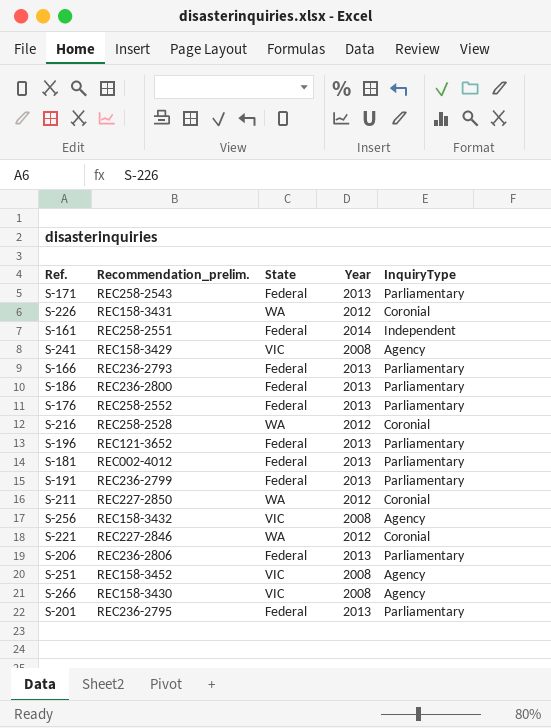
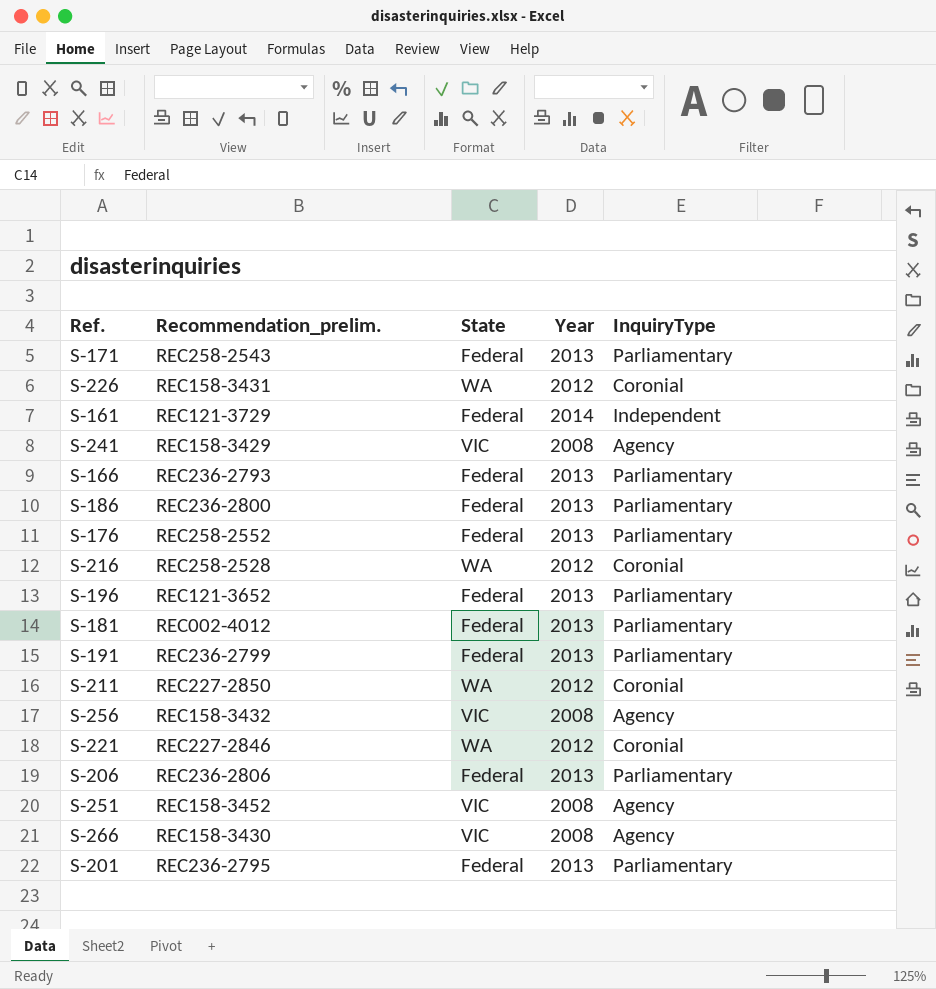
S-161 | Recommendation_prelim.: REC258-2551 -> REC121-3729

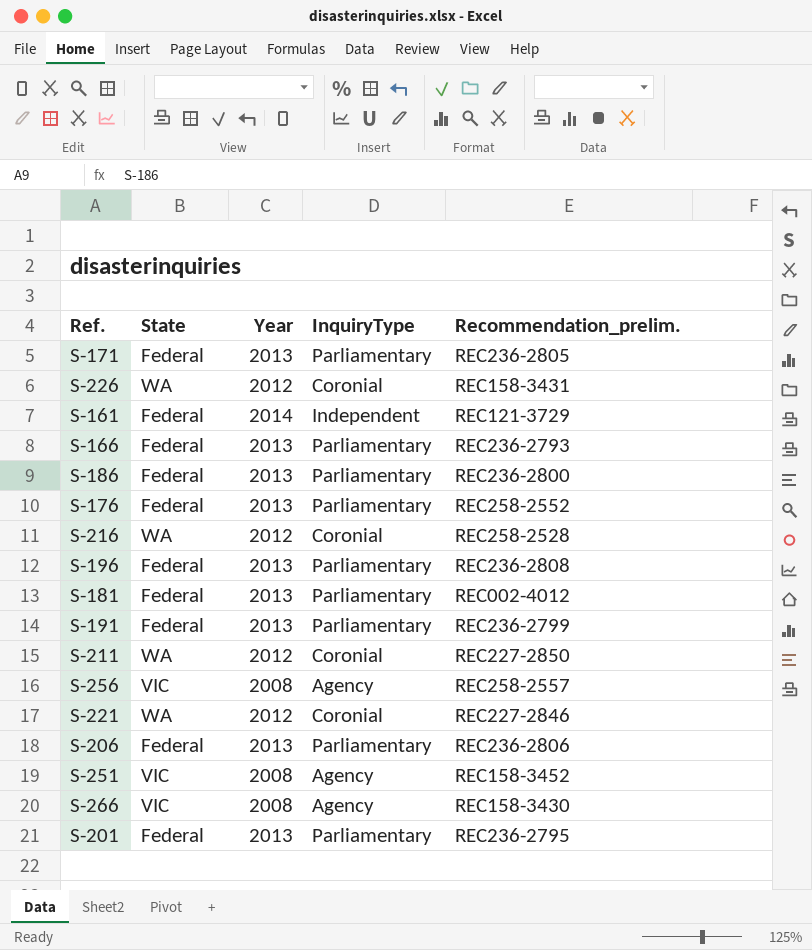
column Recommendation_prelim. | position: 2 -> 5
row S-241: REC158-3429 | VIC | 2008 | Agency -> none
S-171 | Recommendation_prelim.: REC258-2543 -> REC236-2805
S-196 | Recommendation_prelim.: REC121-3652 -> REC236-2808
S-256 | Recommendation_prelim.: REC158-3432 -> REC258-2557

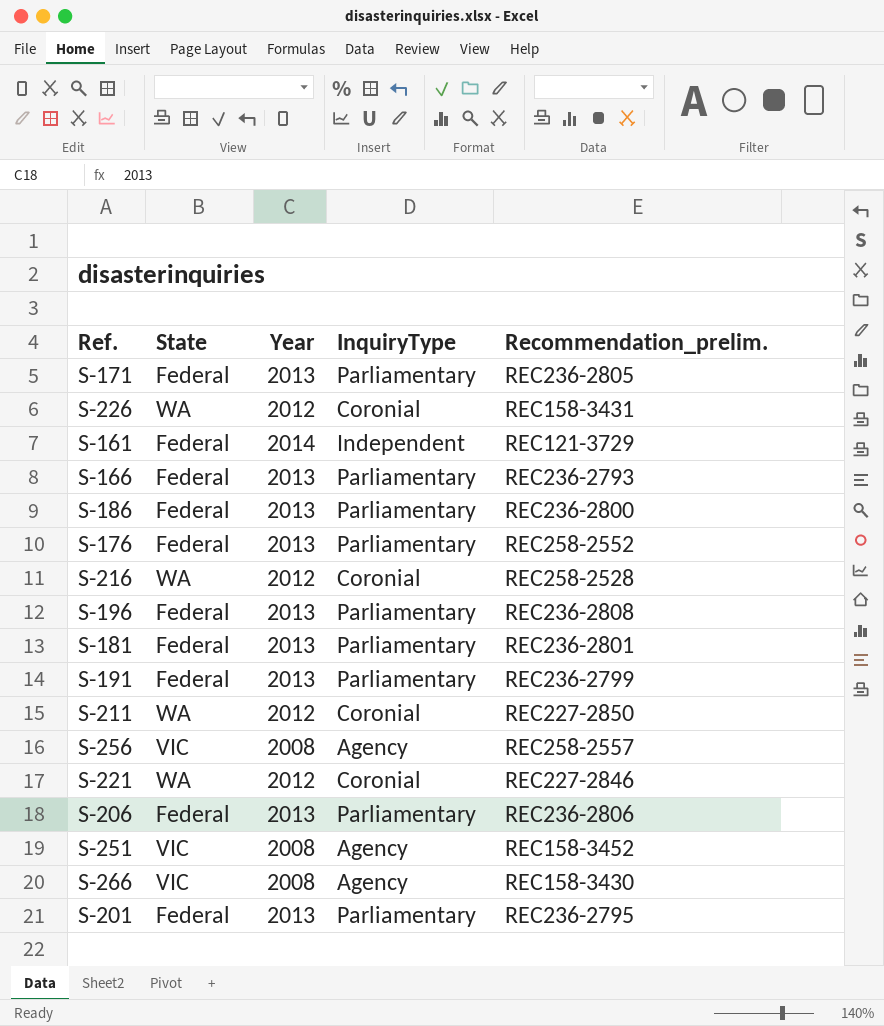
S-181 | Recommendation_prelim.: REC002-4012 -> REC236-2801

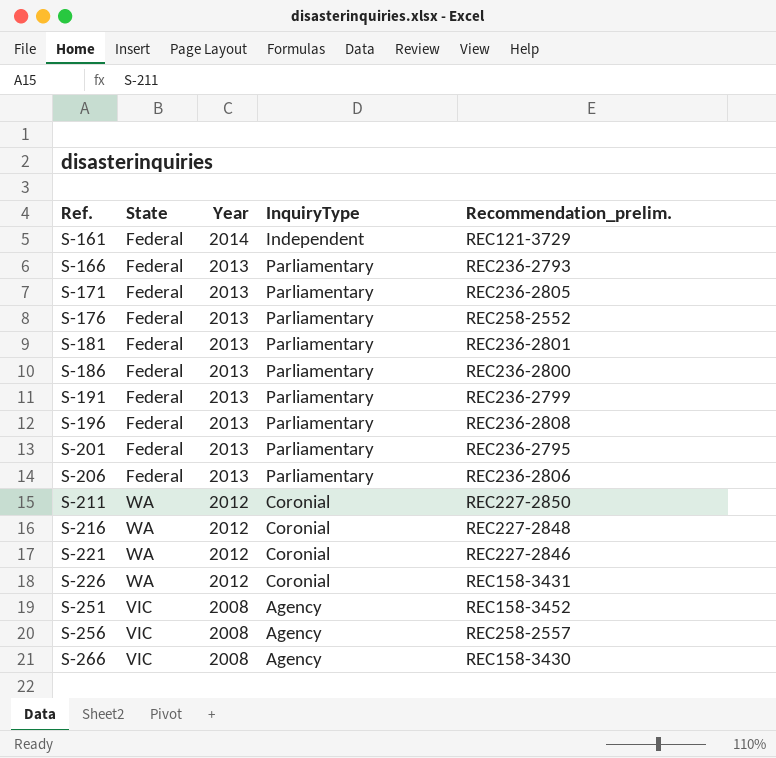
row order: none -> Ref. ascending
S-216 | Recommendation_prelim.: REC258-2528 -> REC227-2848

